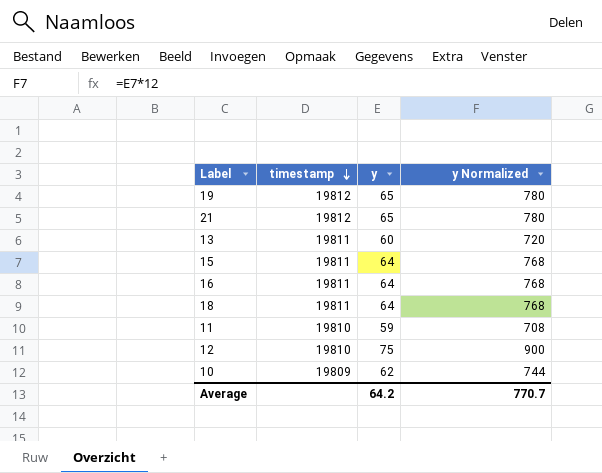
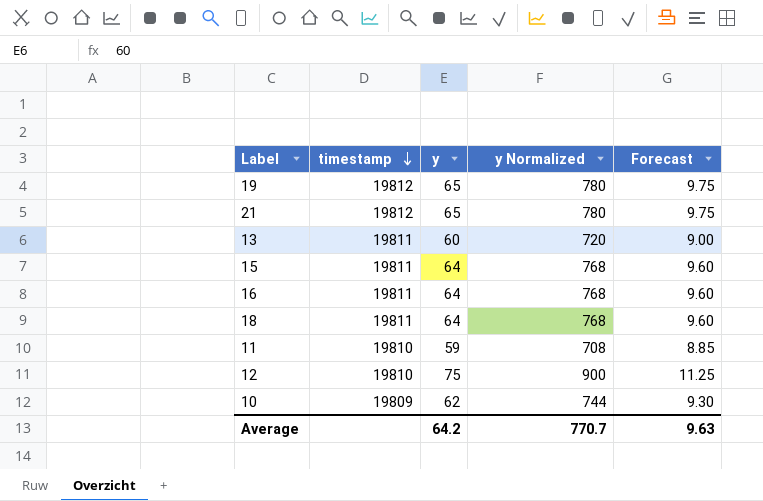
column Forecast | formula: none -> [y] * 0.15

